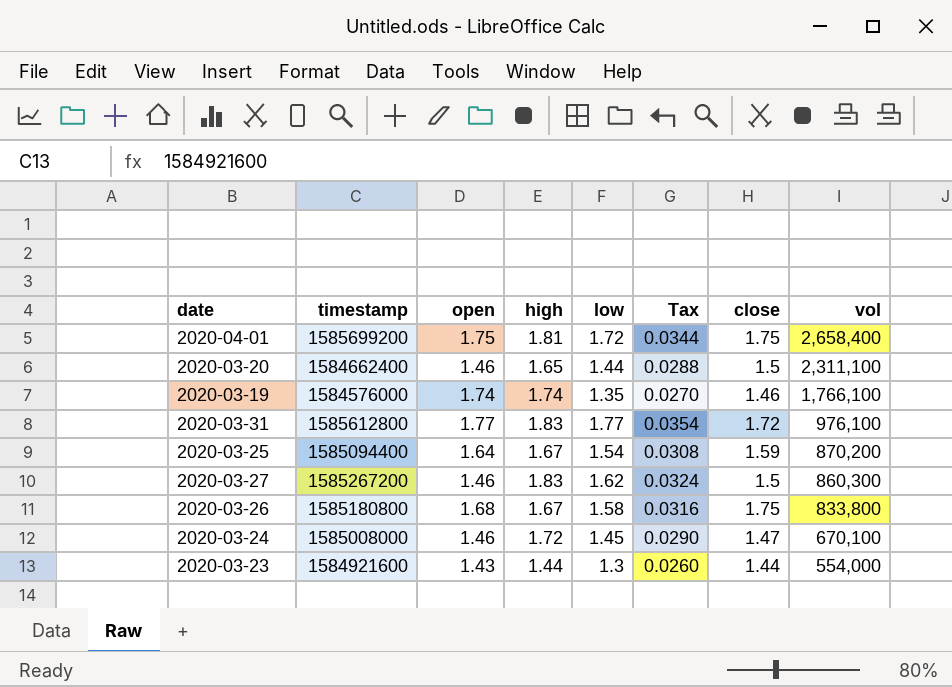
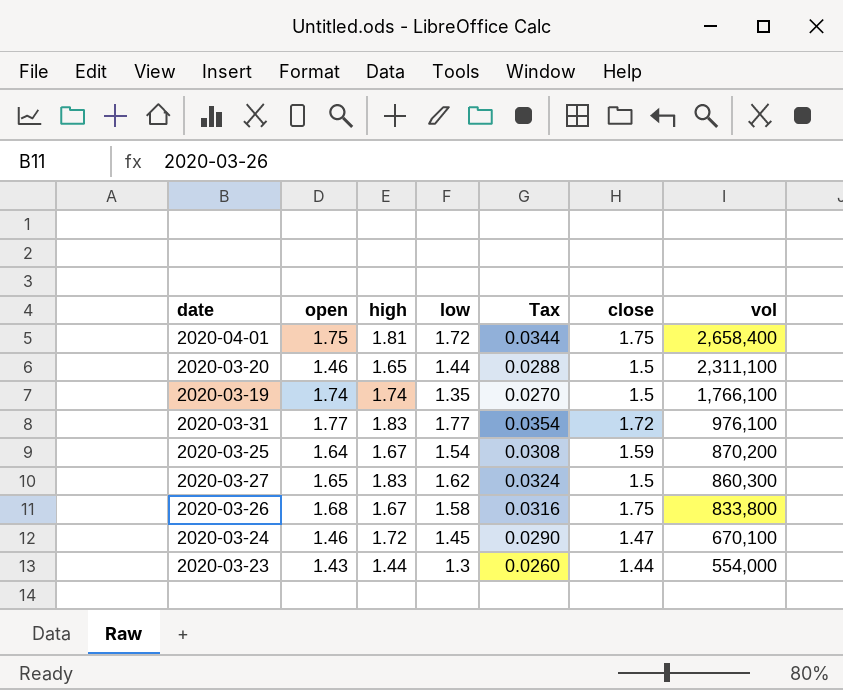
column timestamp | position: 2 -> none
2020-03-19 | close: 1.46 -> 1.5
2020-03-27 | open: 1.46 -> 1.65

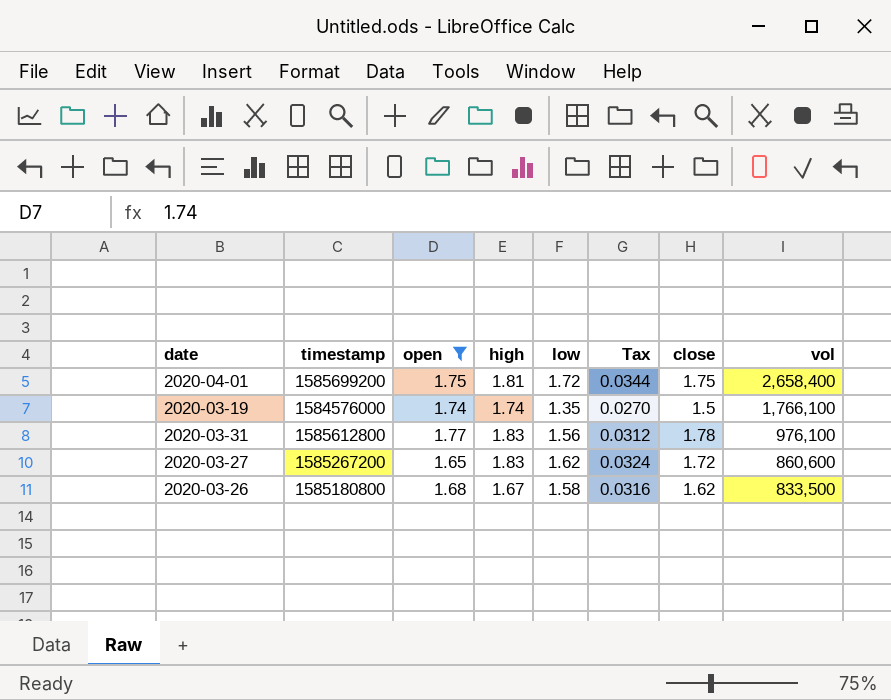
filter: none -> open >= 1.65
column timestamp | position: none -> 2
2020-03-31 | low: 1.77 -> 1.56
2020-03-31 | Tax: 0.0354 -> 0.0312
2020-03-31 | close: 1.72 -> 1.78
2020-03-27 | close: 1.5 -> 1.72
2020-03-27 | vol: 860,300 -> 860,600
2020-03-26 | close: 1.75 -> 1.62
2020-03-26 | vol: 833,800 -> 833,500

